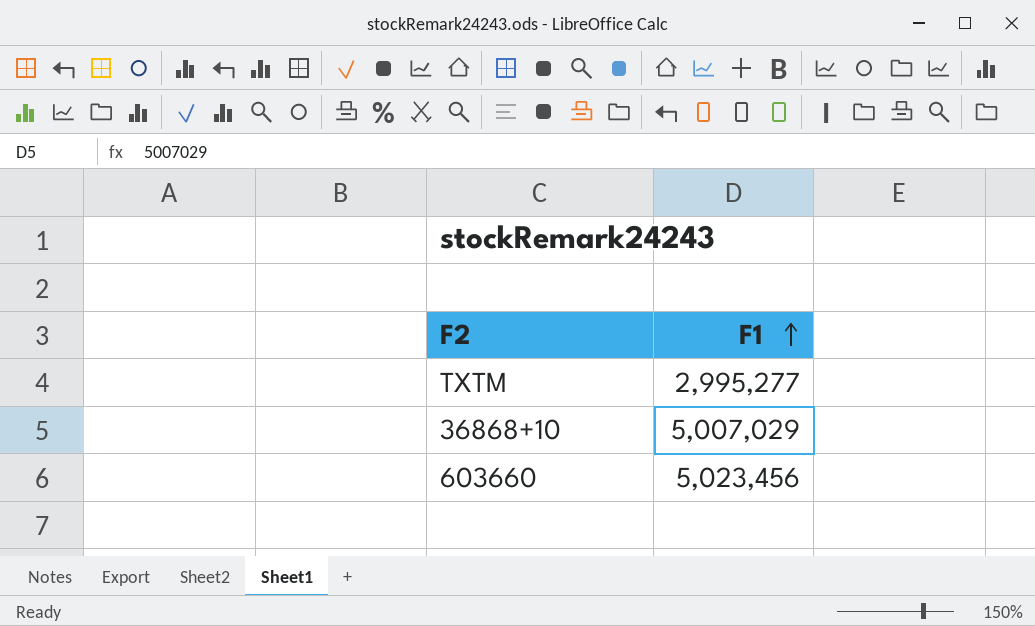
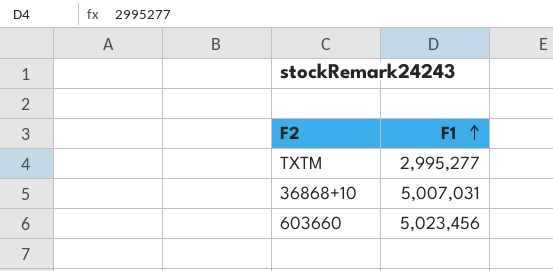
36868+10 | F1: 5,007,029 -> 5,007,031

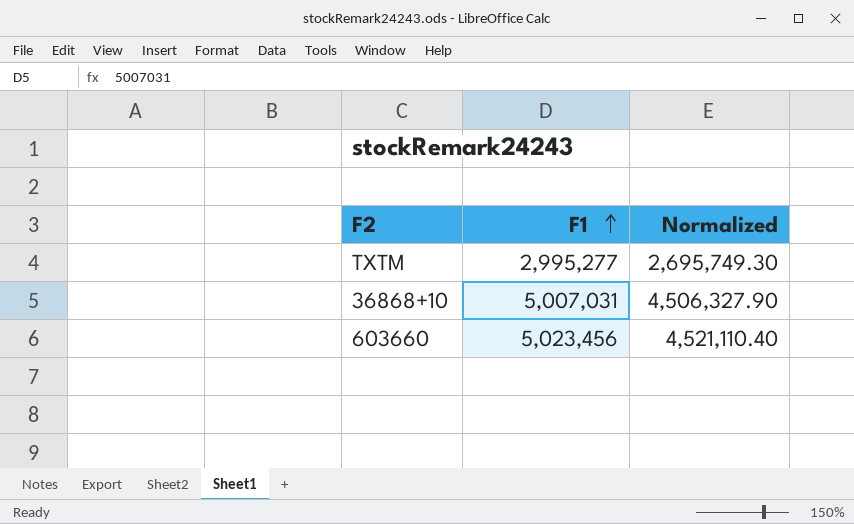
column Normalized | formula: none -> [F1] * 0.9

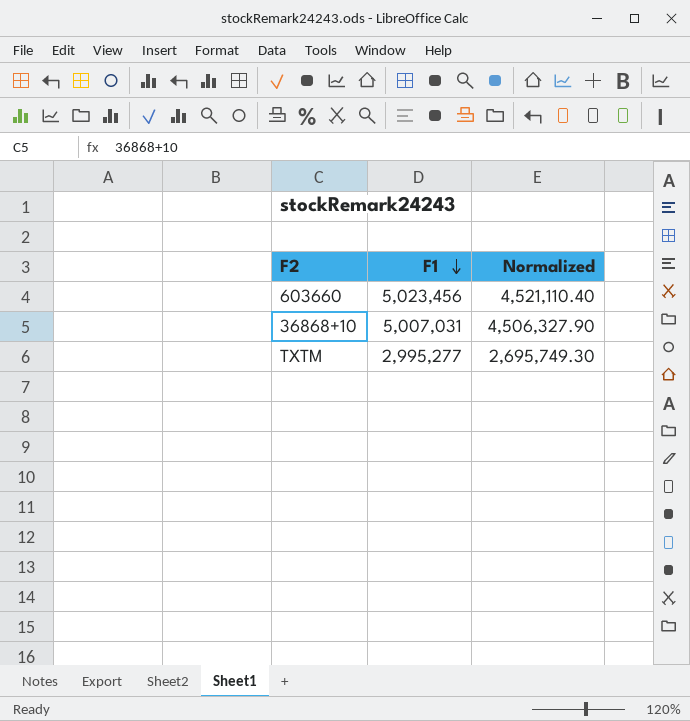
row order: F1 ascending -> F1 descending

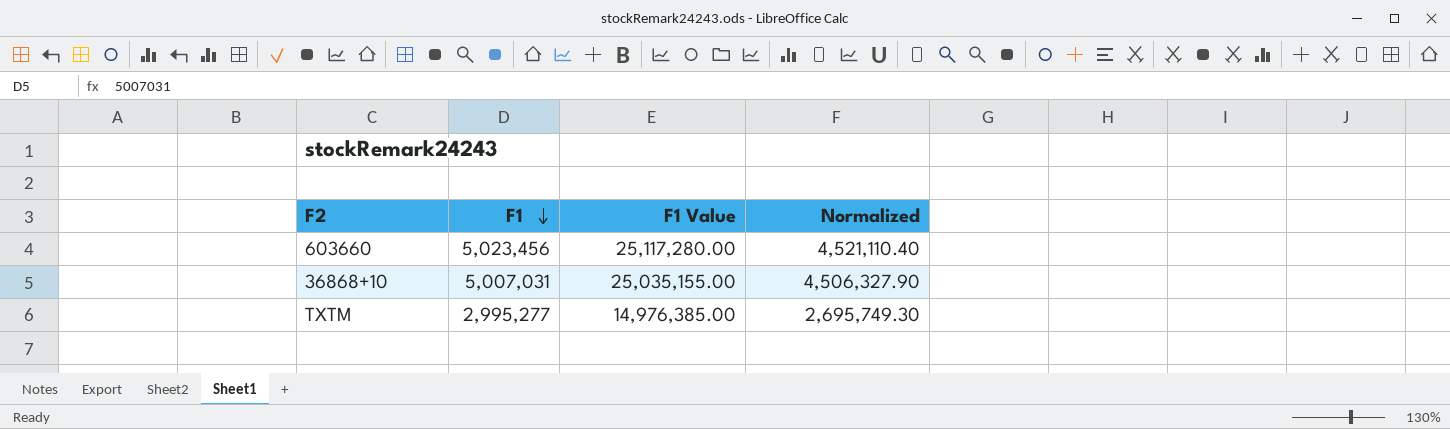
column F1 Value | formula: none -> [F1] * 5

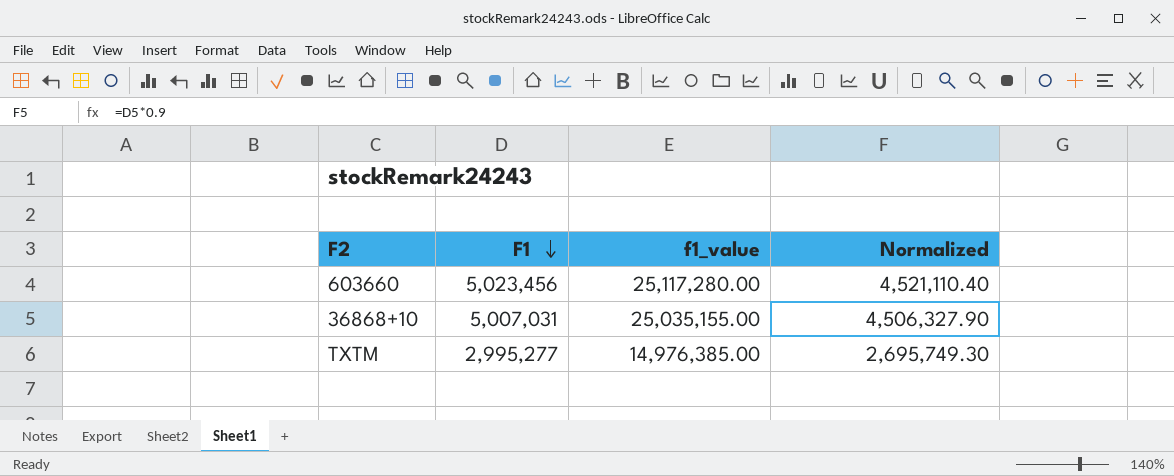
column name: F1 Value -> f1_value

